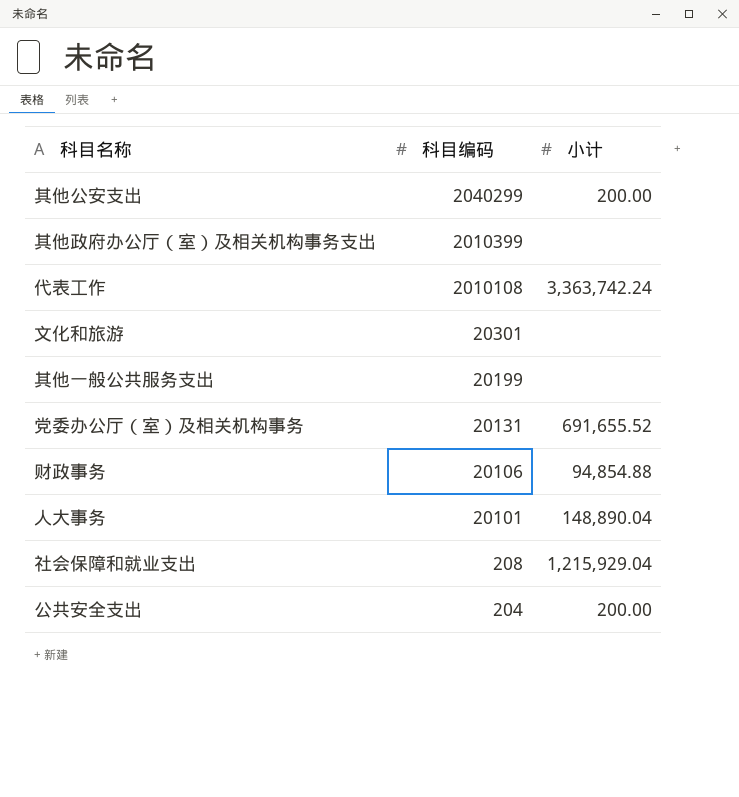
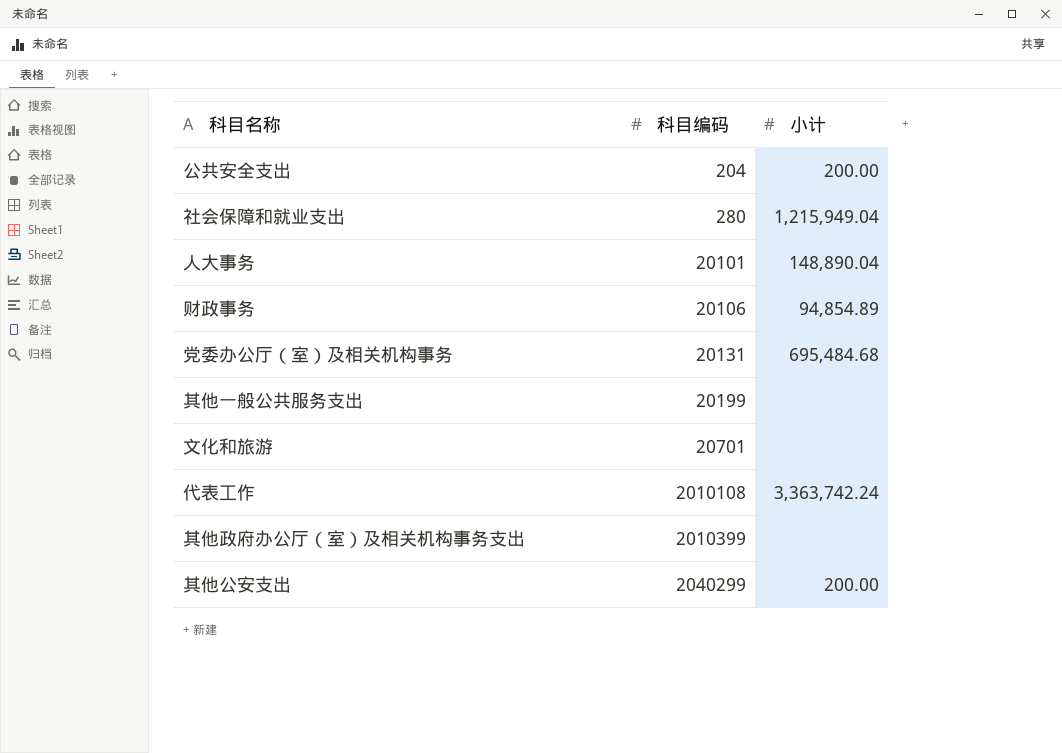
row order: 科目编码 descending -> 科目编码 ascending
社会保障和就业支出 | 科目编码: 208 -> 280
社会保障和就业支出 | 小计: 1,215,929.04 -> 1,215,949.04
财政事务 | 小计: 94,854.88 -> 94,854.89
党委办公厅（室）及相关机构事务 | 小计: 691,655.52 -> 695,484.68
文化和旅游 | 科目编码: 20301 -> 20701

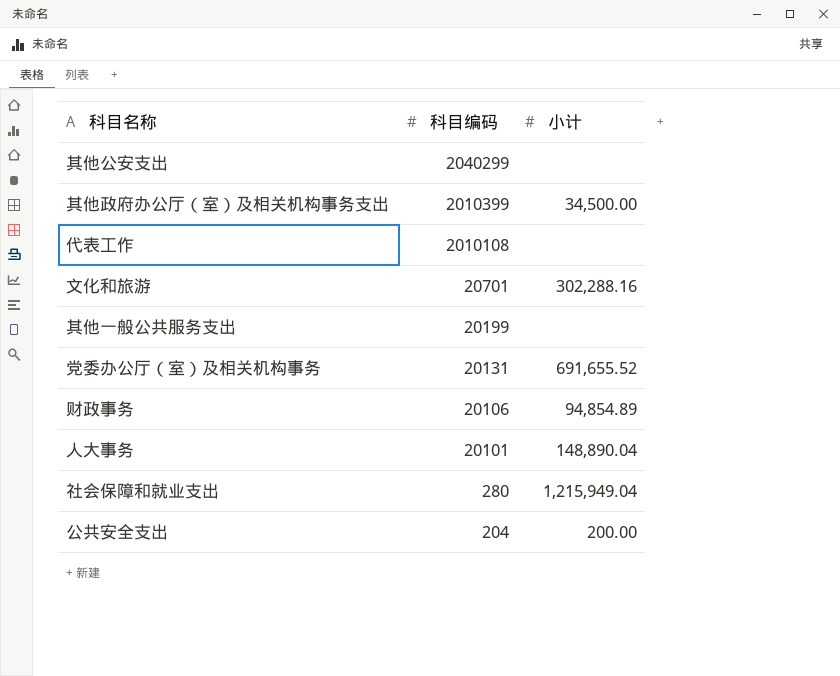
row order: 科目编码 ascending -> 科目编码 descending
其他公安支出 | 小计: 200.00 -> none
其他政府办公厅（室）及相关机构事务支出 | 小计: none -> 34,500.00
代表工作 | 小计: 3,363,742.24 -> none
文化和旅游 | 小计: none -> 302,288.16
党委办公厅（室）及相关机构事务 | 小计: 695,484.68 -> 691,655.52

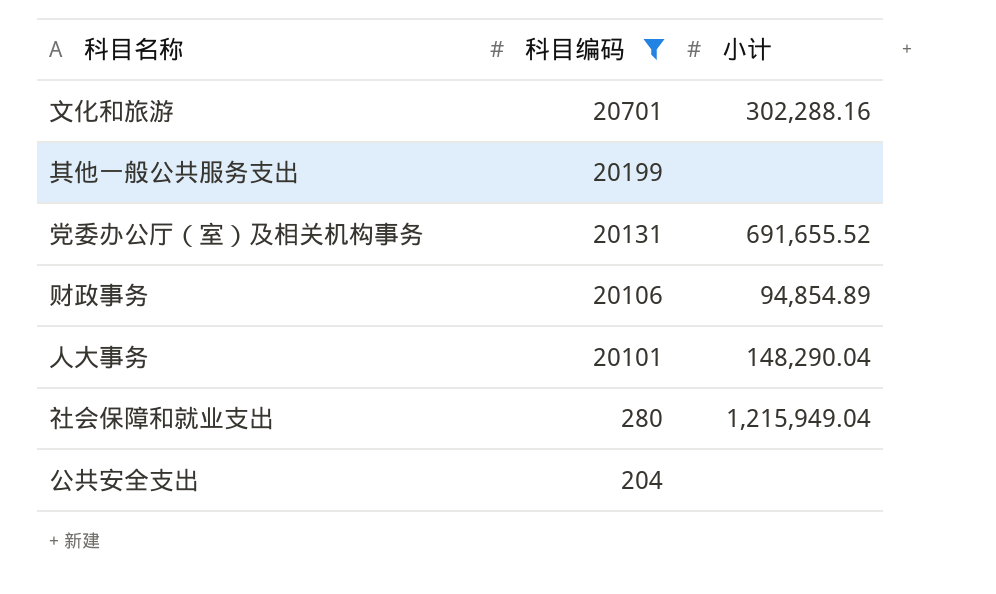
filter: none -> 科目编码 <= 20701
人大事务 | 小计: 148,890.04 -> 148,290.04
公共安全支出 | 小计: 200.00 -> none

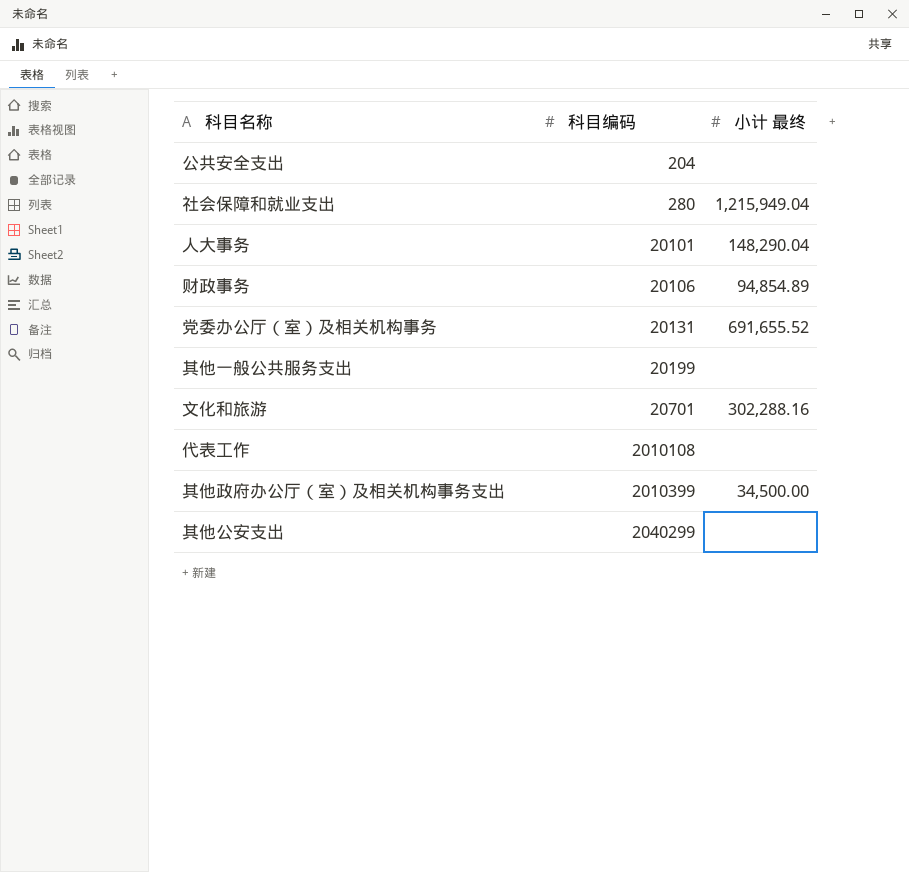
filter: 科目编码 <= 20701 -> none
row order: 科目编码 descending -> 科目编码 ascending
column name: 小计 -> 小计 最终

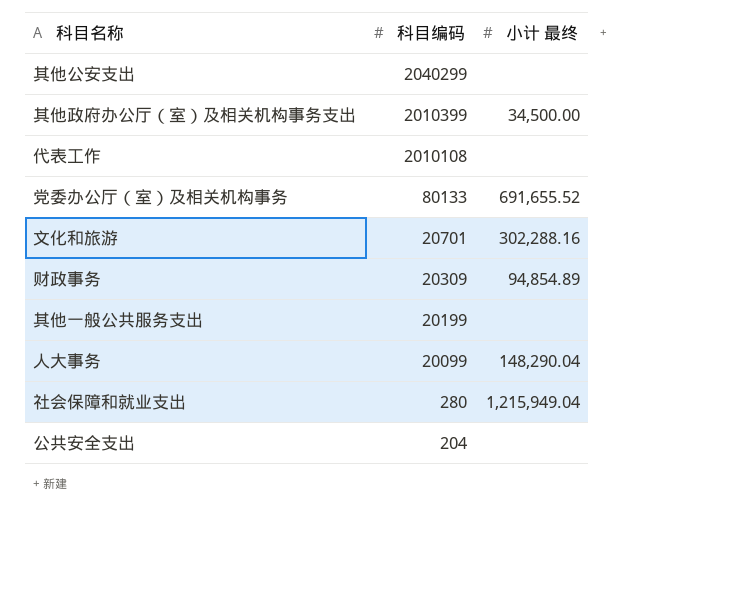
row order: 科目编码 ascending -> 科目编码 descending
党委办公厅（室）及相关机构事务 | 科目编码: 20131 -> 80133
财政事务 | 科目编码: 20106 -> 20309
人大事务 | 科目编码: 20101 -> 20099

